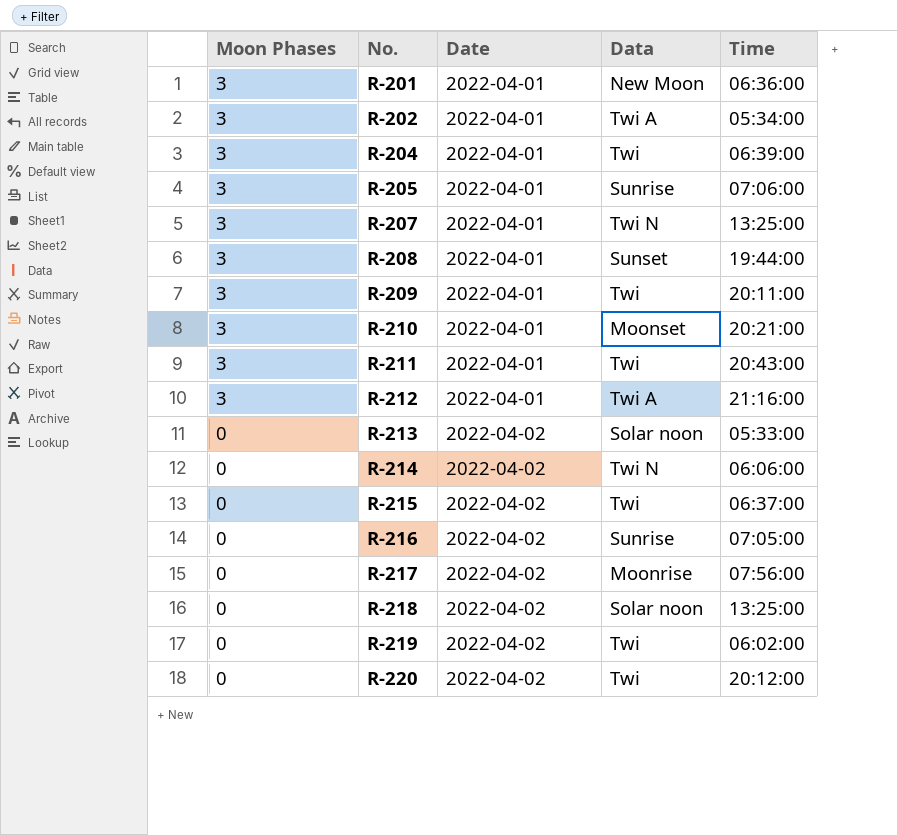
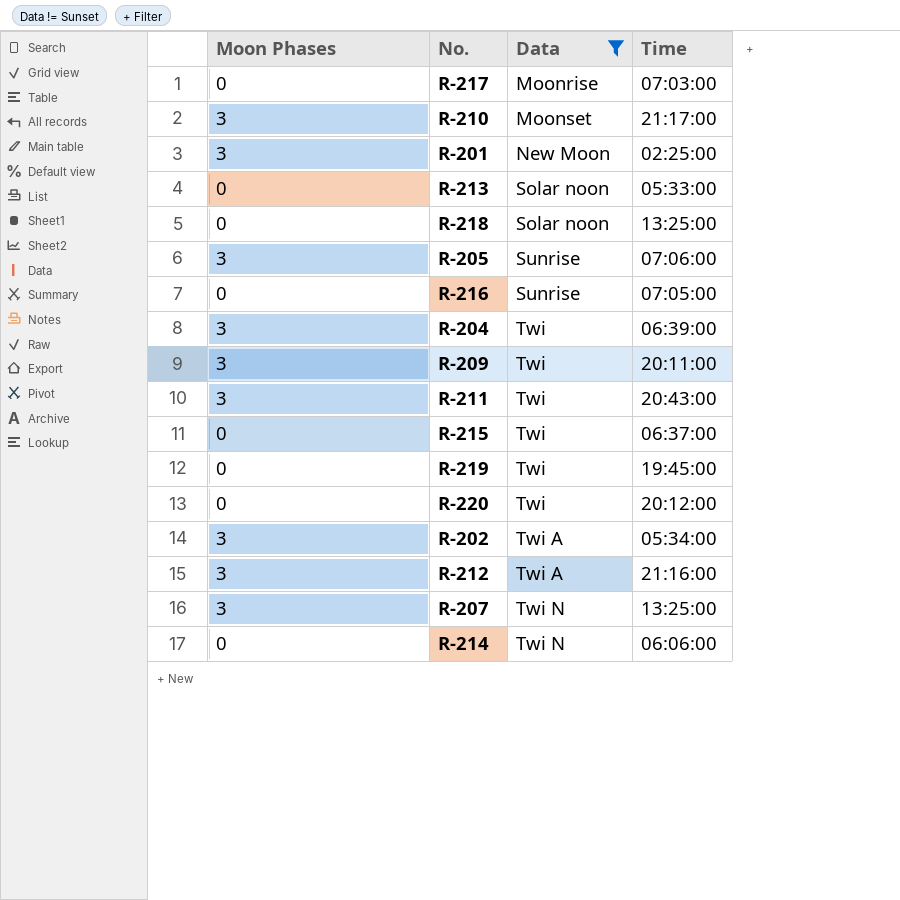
filter: none -> Data != Sunset
row order: Moon Phases descending -> Data ascending
column Date | position: 3 -> none
R-217 | Time: 07:56:00 -> 07:03:00
R-210 | Time: 20:21:00 -> 21:17:00
R-201 | Time: 06:36:00 -> 02:25:00
R-219 | Time: 06:02:00 -> 19:45:00

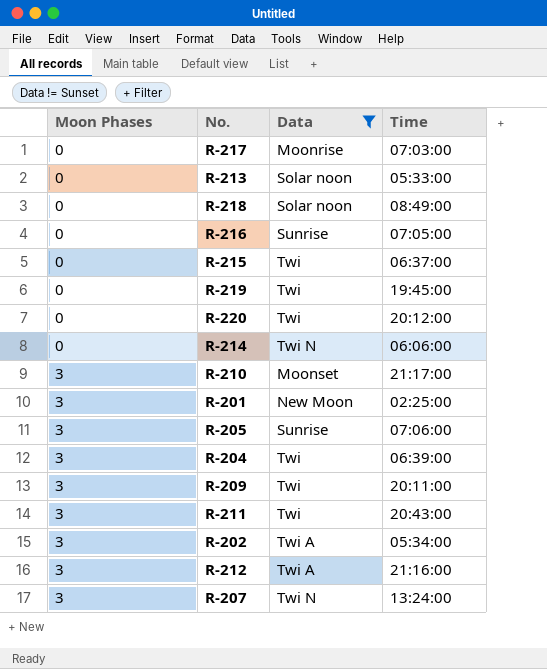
row order: Data ascending -> Moon Phases ascending
R-218 | Time: 13:25:00 -> 08:49:00
R-207 | Time: 13:25:00 -> 13:24:00

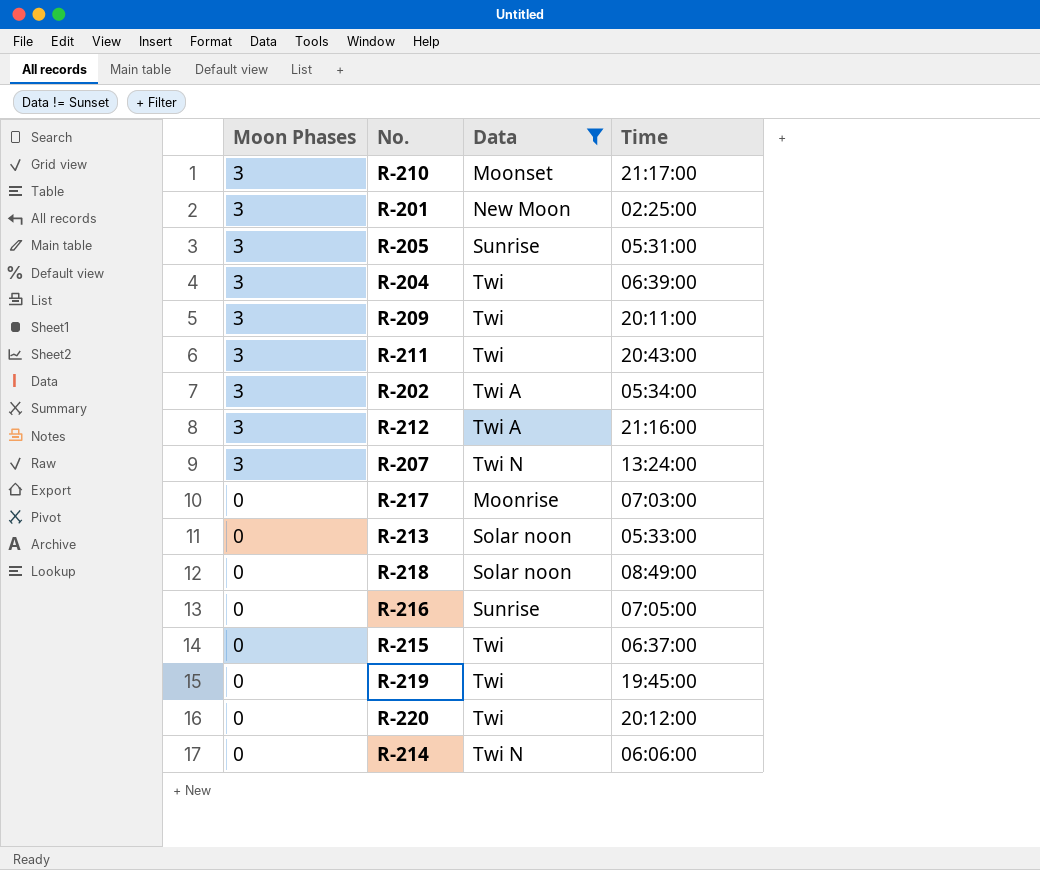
row order: Moon Phases ascending -> Moon Phases descending
R-205 | Time: 07:06:00 -> 05:31:00

